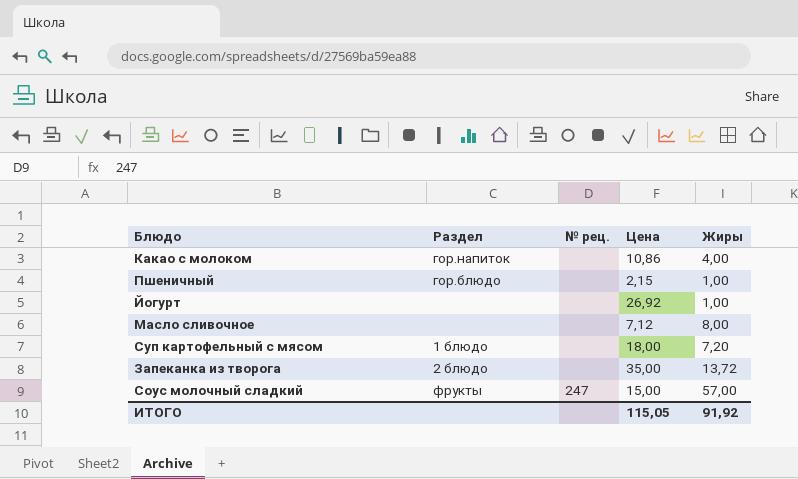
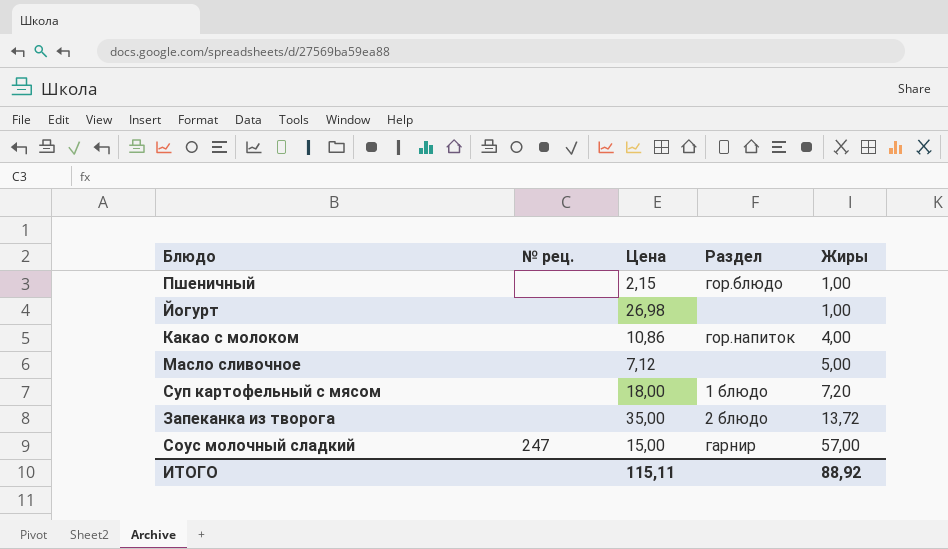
row order: none -> Жиры ascending
column Раздел | position: 2 -> 4
Йогурт | Цена: 26,92 -> 26,98
Масло сливочное | Жиры: 8,00 -> 5,00
Соус молочный сладкий | Раздел: фрукты -> гарнир
ИТОГО | Цена: 115,05 -> 115,11
ИТОГО | Жиры: 91,92 -> 88,92

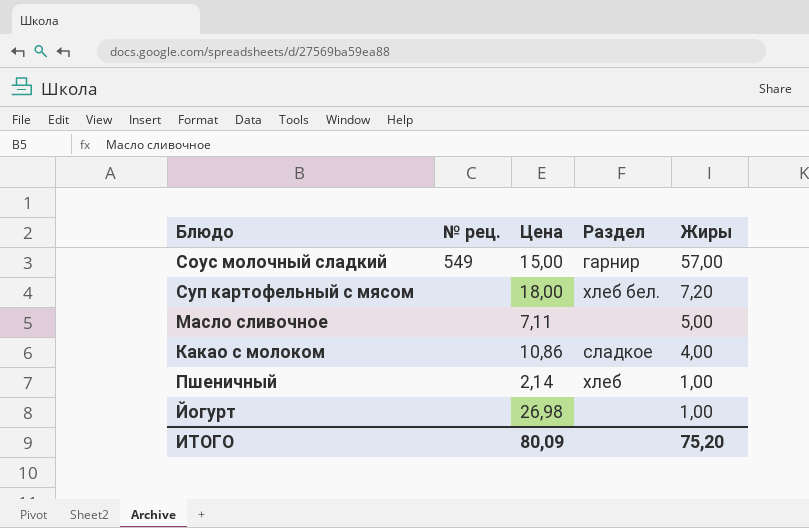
row order: Жиры ascending -> Жиры descending
row Запеканка из творога: none | 35,00 | 2 блюдо | 13,72 -> none
Соус молочный сладкий | № рец.: 247 -> 549
Суп картофельный с мясом | Раздел: 1 блюдо -> хлеб бел.
Масло сливочное | Цена: 7,12 -> 7,11
Какао с молоком | Раздел: гор.напиток -> сладкое
Пшеничный | Цена: 2,15 -> 2,14
Пшеничный | Раздел: гор.блюдо -> хлеб
ИТОГО | Цена: 115,11 -> 80,09
ИТОГО | Жиры: 88,92 -> 75,20

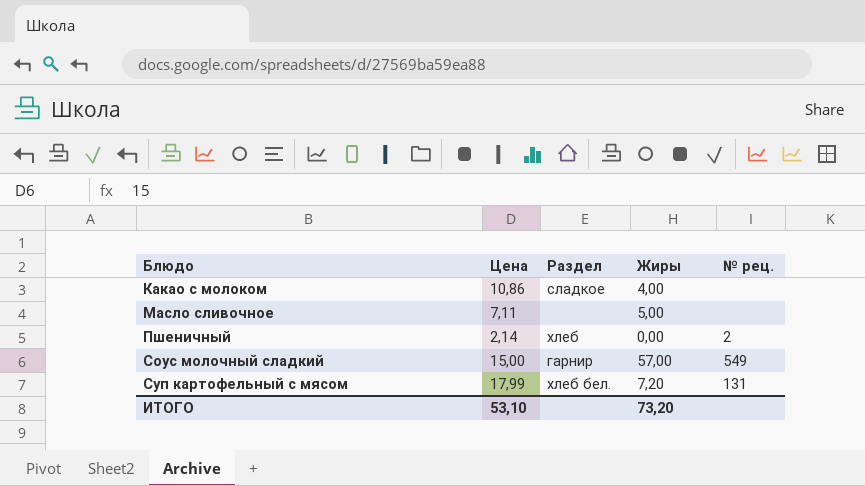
row order: Жиры descending -> Блюдо ascending
column № рец. | position: 2 -> 5
row Йогурт: none | 26,98 | none | 1,00 -> none
Пшеничный | Жиры: 1,00 -> 0,00
Пшеничный | № рец.: none -> 2
Суп картофельный с мясом | Цена: 18,00 -> 17,99
Суп картофельный с мясом | № рец.: none -> 131
ИТОГО | Цена: 80,09 -> 53,10
ИТОГО | Жиры: 75,20 -> 73,20

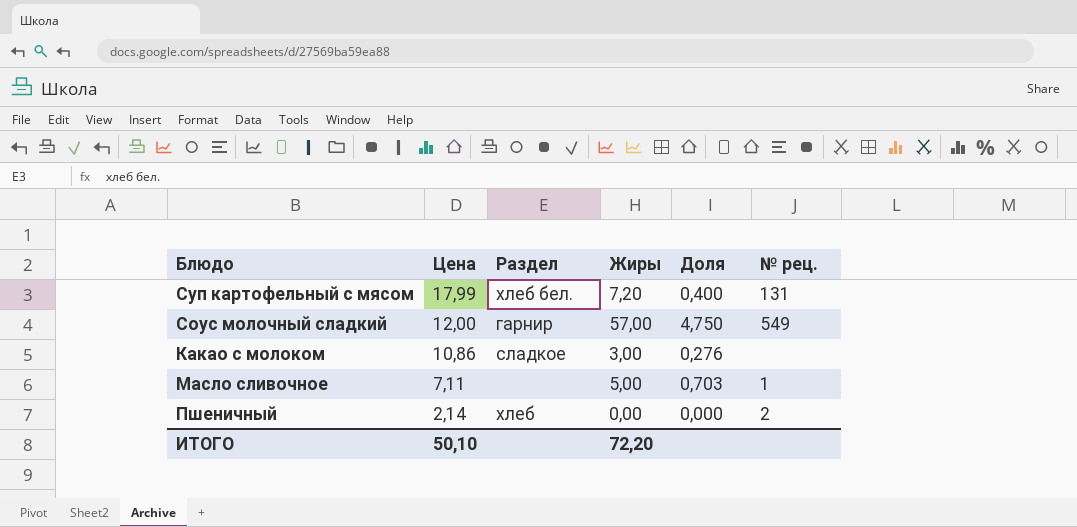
row order: Блюдо ascending -> Цена descending
column Доля | formula: none -> [Жиры] / [Цена]
Соус молочный сладкий | Цена: 15,00 -> 12,00
Какао с молоком | Жиры: 4,00 -> 3,00
Масло сливочное | № рец.: none -> 1
ИТОГО | Цена: 53,10 -> 50,10
ИТОГО | Жиры: 73,20 -> 72,20

